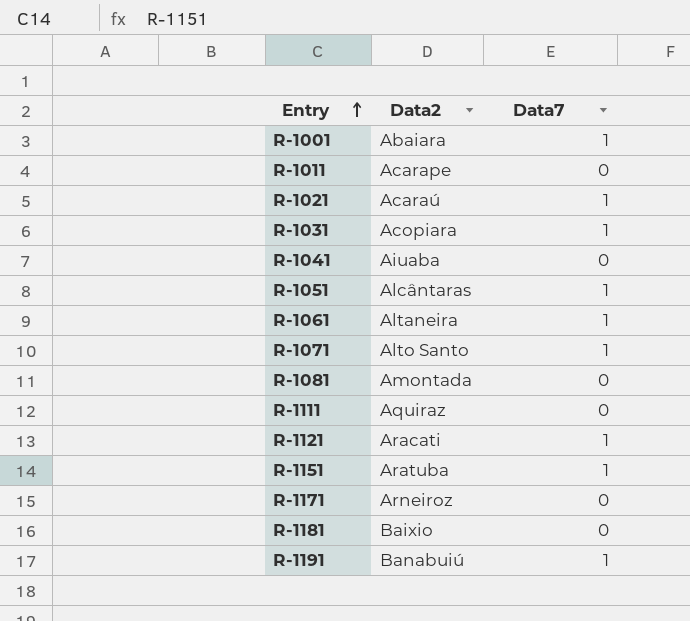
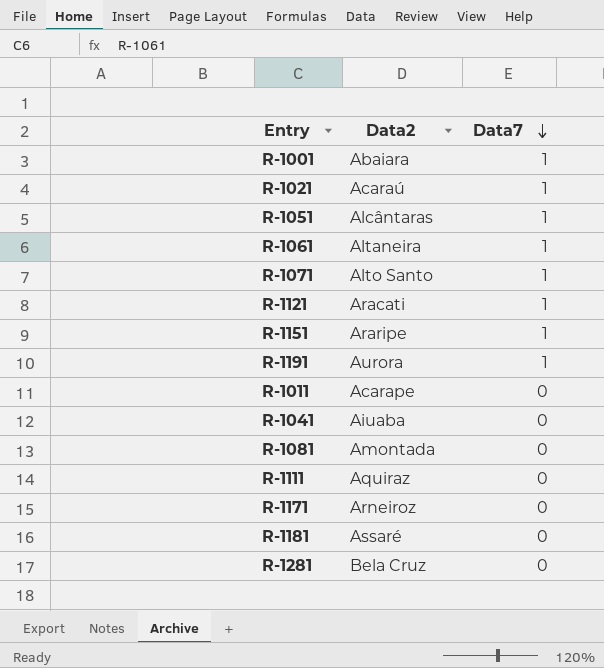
row order: Entry ascending -> Data7 descending
row R-1031: Acopiara | 1 -> none
R-1151 | Data2: Aratuba -> Araripe
R-1191 | Data2: Banabuiú -> Aurora
R-1181 | Data2: Baixio -> Assaré
row R-1281: none -> Bela Cruz | 0

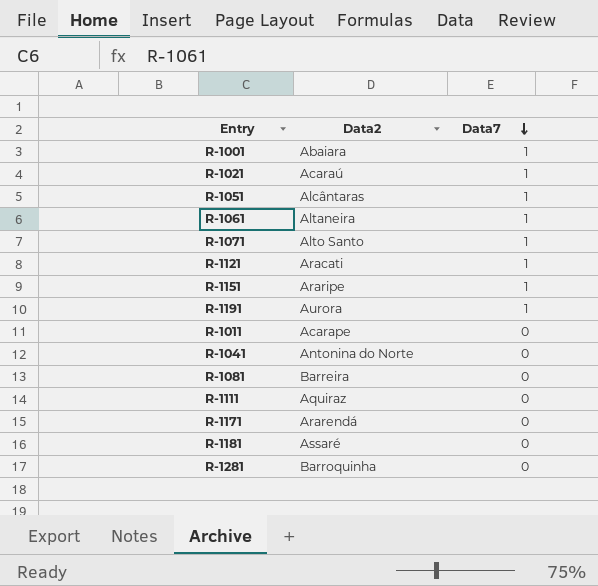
R-1041 | Data2: Aiuaba -> Antonina do Norte
R-1081 | Data2: Amontada -> Barreira
R-1171 | Data2: Arneiroz -> Ararendá
R-1281 | Data2: Bela Cruz -> Barroquinha

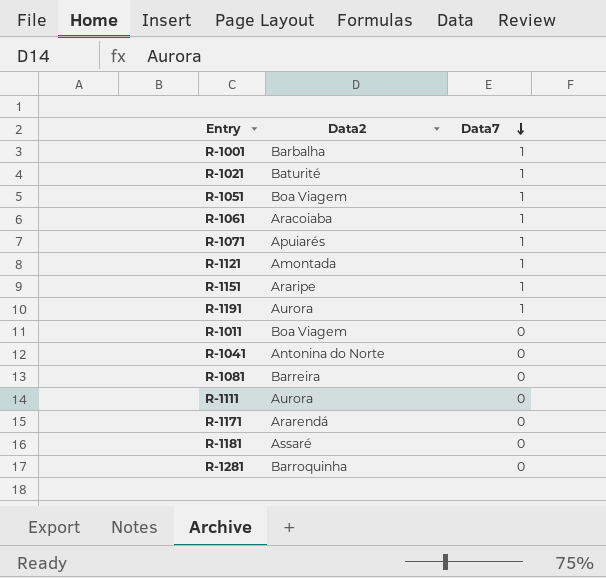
R-1001 | Data2: Abaiara -> Barbalha
R-1021 | Data2: Acaraú -> Baturité
R-1051 | Data2: Alcântaras -> Boa Viagem
R-1061 | Data2: Altaneira -> Aracoiaba
R-1071 | Data2: Alto Santo -> Apuiarés
R-1121 | Data2: Aracati -> Amontada
R-1011 | Data2: Acarape -> Boa Viagem
R-1111 | Data2: Aquiraz -> Aurora

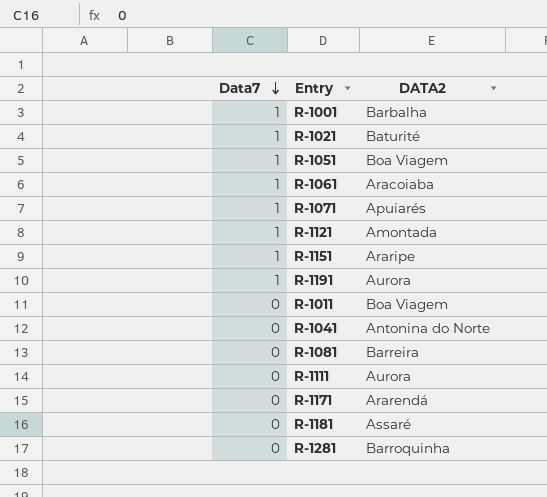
column Data7 | position: 3 -> 1
column name: Data2 -> DATA2

